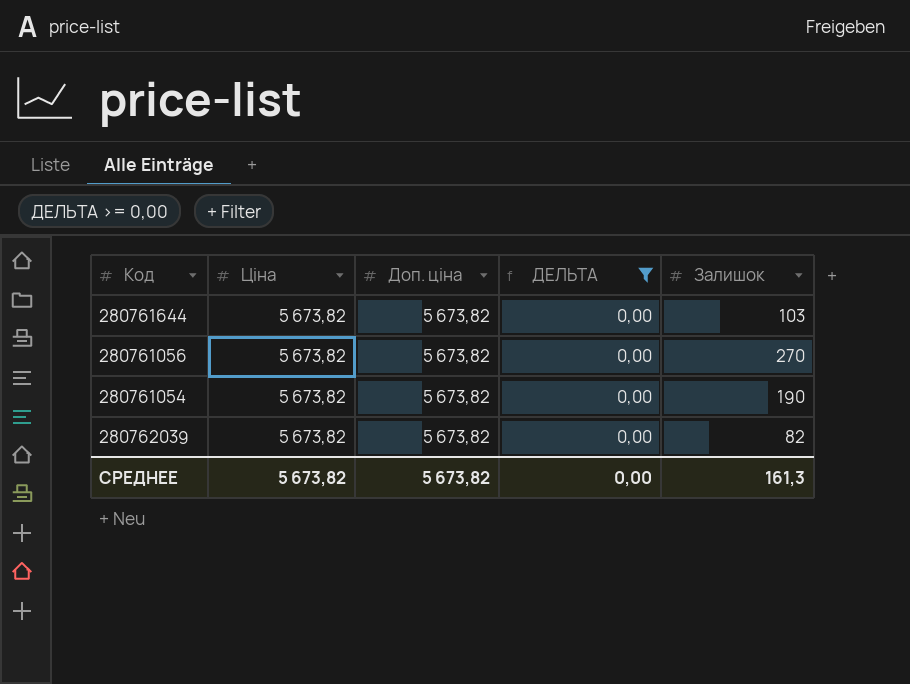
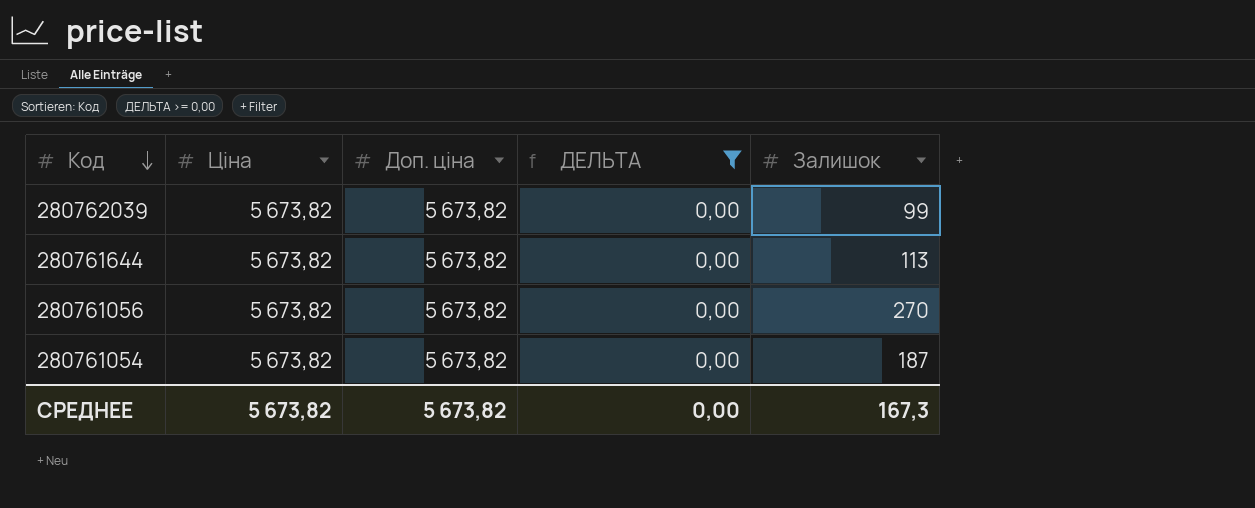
row order: none -> Код descending
280762039 | Залишок: 82 -> 99
280761644 | Залишок: 103 -> 113
280761054 | Залишок: 190 -> 187
СРЕДНЕЕ | Залишок: 161,3 -> 167,3

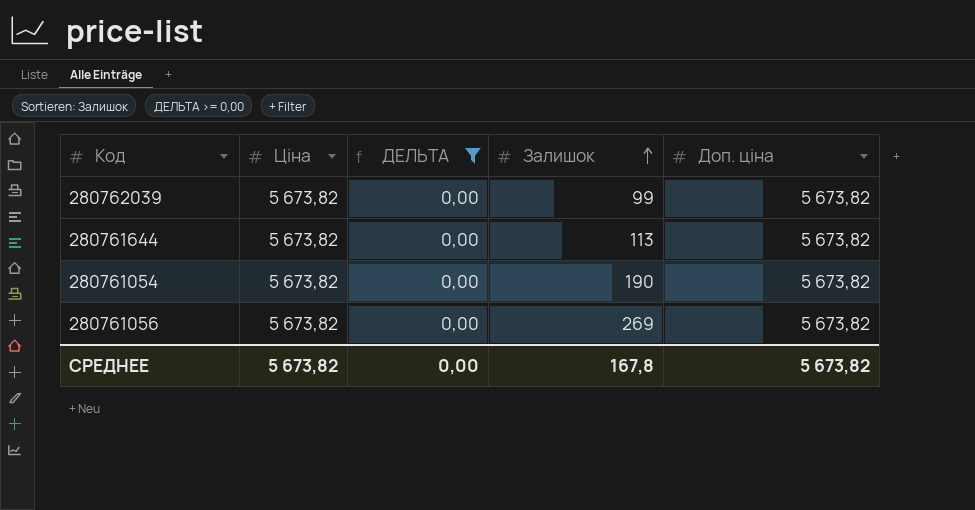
row order: Код descending -> Залишок ascending
column Доп. ціна | position: 3 -> 5
280761054 | Залишок: 187 -> 190
280761056 | Залишок: 270 -> 269
СРЕДНЕЕ | Залишок: 167,3 -> 167,8

